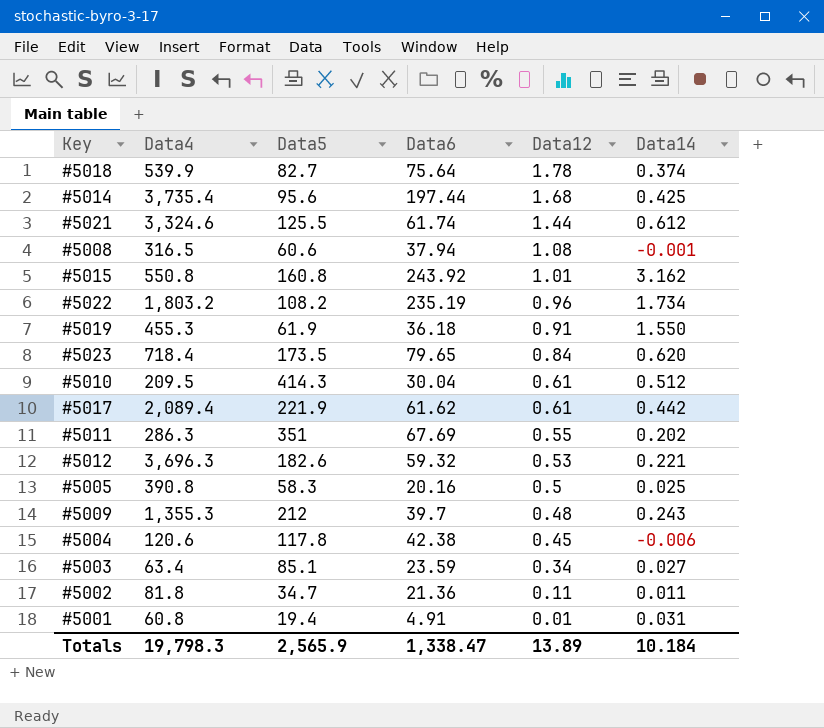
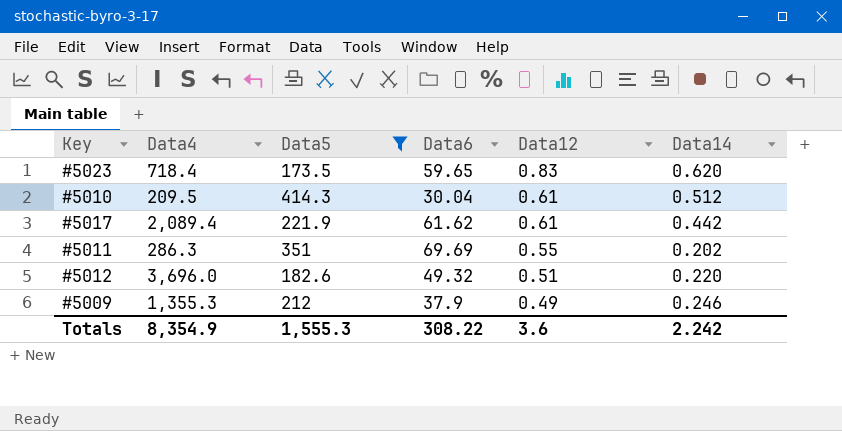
filter: none -> Data5 >= 173.5
#5023 | Data6: 79.65 -> 59.65
#5023 | Data12: 0.84 -> 0.83
#5011 | Data6: 67.69 -> 69.69
#5012 | Data4: 3,696.3 -> 3,696.0
#5012 | Data6: 59.32 -> 49.32
#5012 | Data12: 0.53 -> 0.51
#5012 | Data14: 0.221 -> 0.220
#5009 | Data6: 39.7 -> 37.9
#5009 | Data12: 0.48 -> 0.49
#5009 | Data14: 0.243 -> 0.246
Totals | Data4: 19,798.3 -> 8,354.9
Totals | Data5: 2,565.9 -> 1,555.3
Totals | Data6: 1,338.47 -> 308.22
Totals | Data12: 13.89 -> 3.6
Totals | Data14: 10.184 -> 2.242

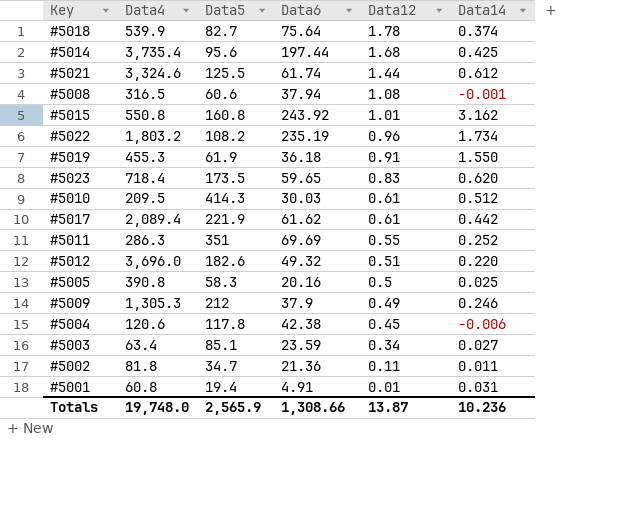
filter: Data5 >= 173.5 -> none
#5010 | Data6: 30.04 -> 30.03
#5011 | Data14: 0.202 -> 0.252
#5009 | Data4: 1,355.3 -> 1,305.3
Totals | Data4: 8,354.9 -> 19,748.0
Totals | Data5: 1,555.3 -> 2,565.9
Totals | Data6: 308.22 -> 1,308.66
Totals | Data12: 3.6 -> 13.87
Totals | Data14: 2.242 -> 10.236

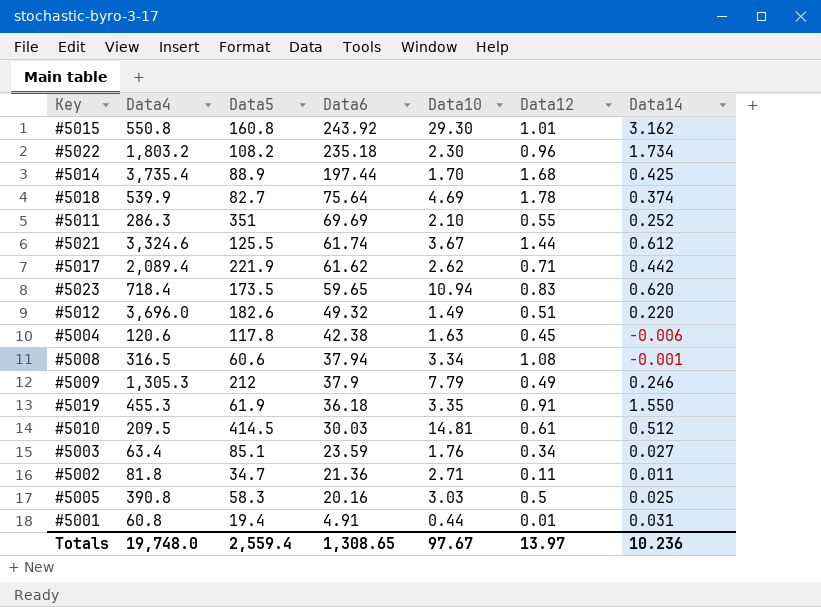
row order: Data12 descending -> Data6 descending
column Data10 | position: none -> 5
#5022 | Data6: 235.19 -> 235.18
#5014 | Data5: 95.6 -> 88.9
#5017 | Data12: 0.61 -> 0.71
#5010 | Data5: 414.3 -> 414.5
Totals | Data5: 2,565.9 -> 2,559.4
Totals | Data6: 1,308.66 -> 1,308.65
Totals | Data12: 13.87 -> 13.97

